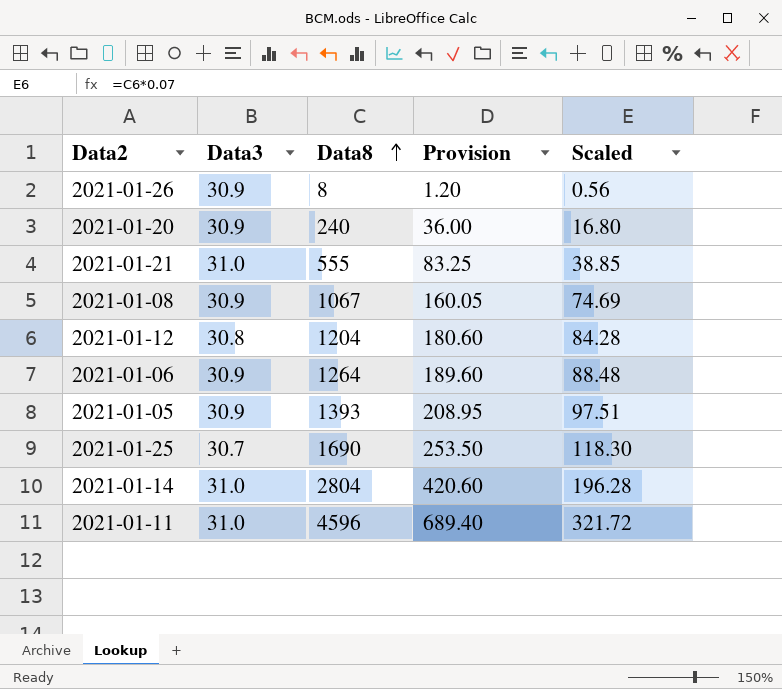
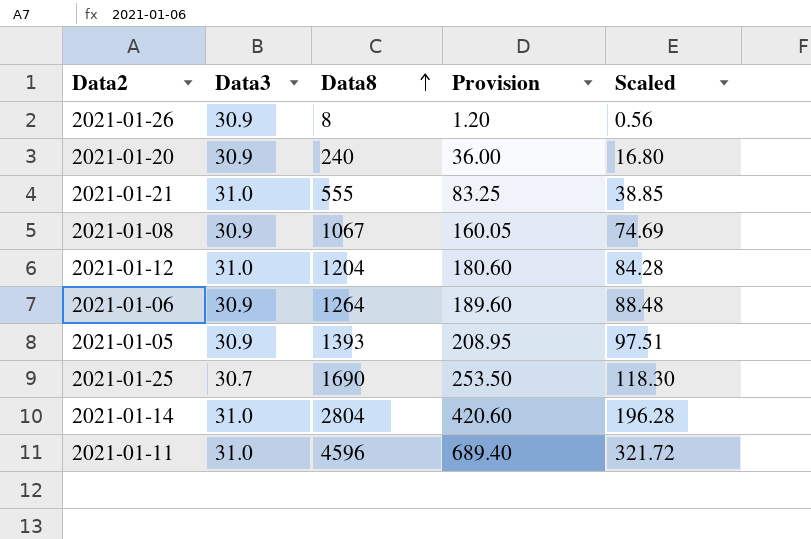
2021-01-12 | Data3: 30.8 -> 31.0

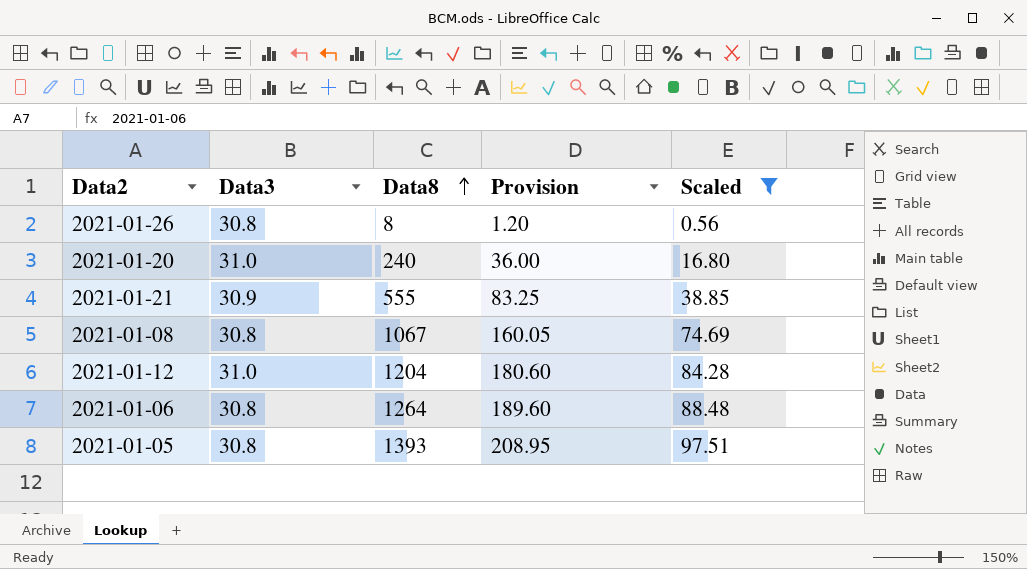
filter: none -> Scaled <= 97.51
2021-01-26 | Data3: 30.9 -> 30.8
2021-01-20 | Data3: 30.9 -> 31.0
2021-01-21 | Data3: 31.0 -> 30.9
2021-01-08 | Data3: 30.9 -> 30.8
2021-01-06 | Data3: 30.9 -> 30.8
2021-01-05 | Data3: 30.9 -> 30.8

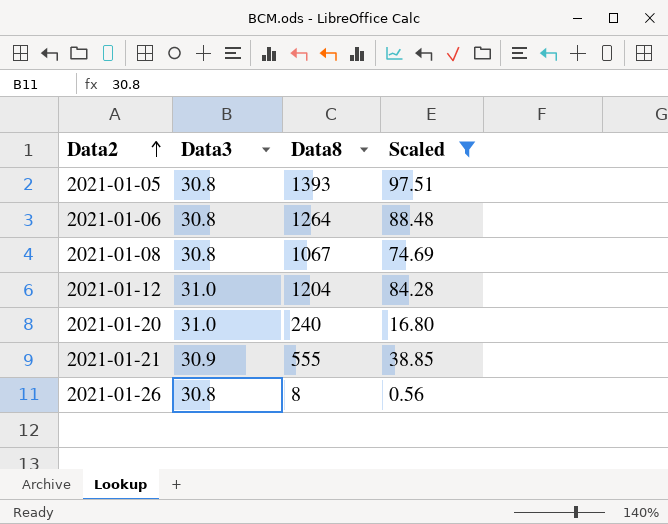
row order: Data8 ascending -> Data2 ascending
column Provision | formula: [Data8] * 0.15 -> none

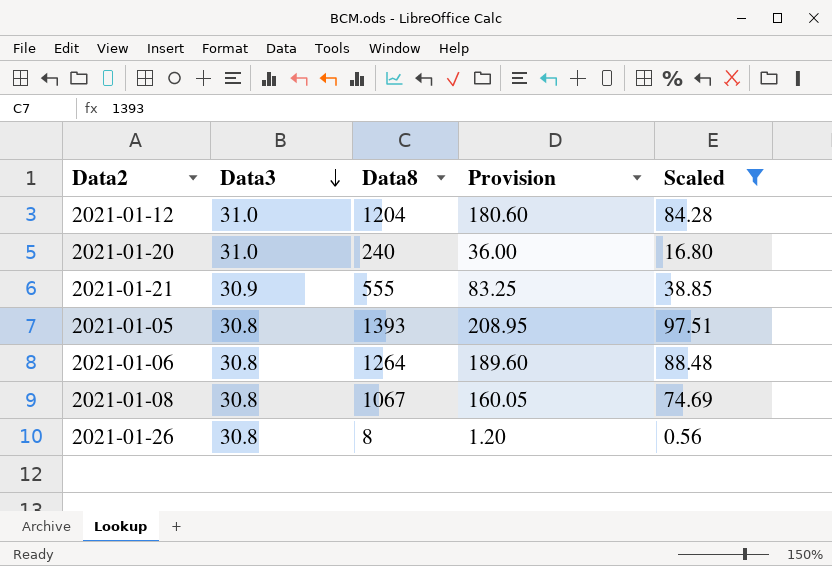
row order: Data2 ascending -> Data3 descending
column Provision | formula: none -> [Data8] * 0.15

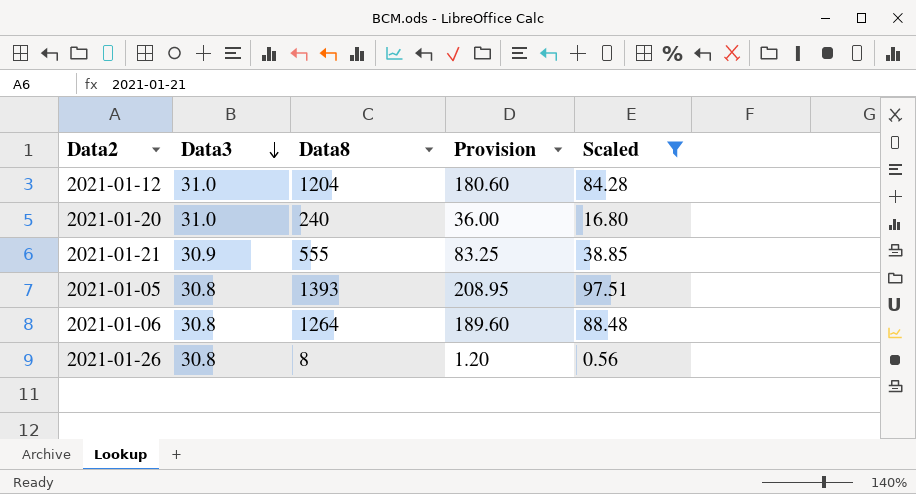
row 2021-01-08: 30.8 | 1067 | 160.05 | 74.69 -> none

